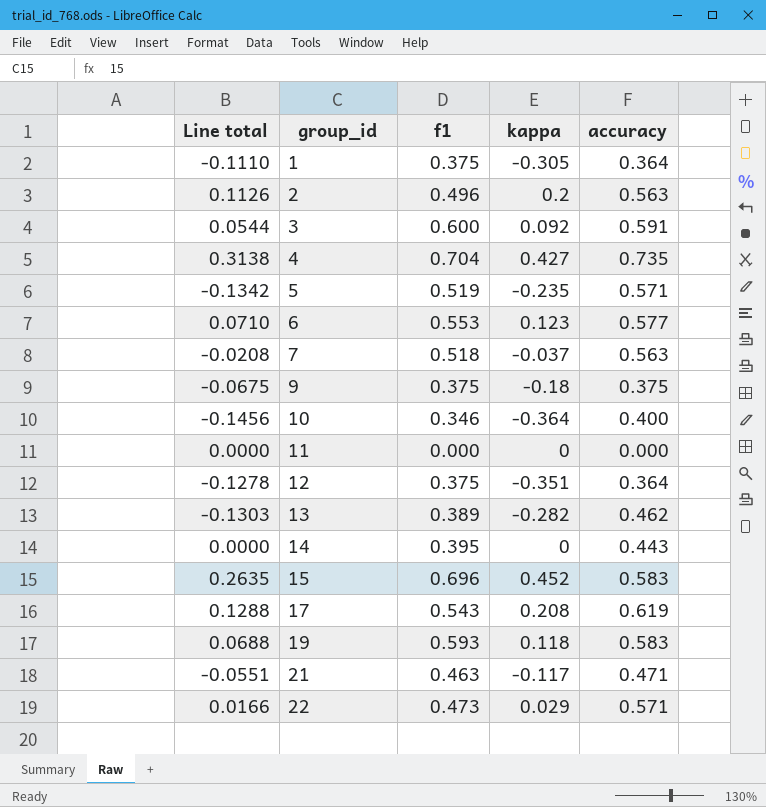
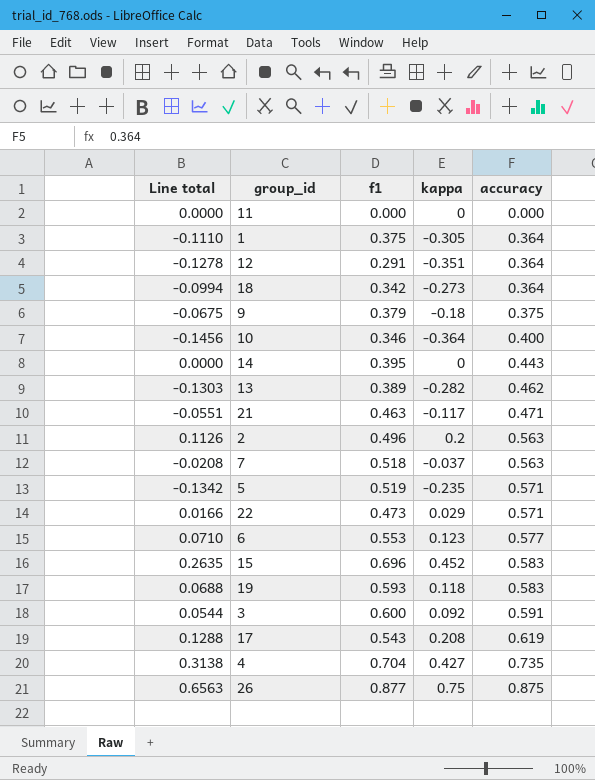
row order: group_id ascending -> accuracy ascending
12 | f1: 0.375 -> 0.291
row 18: none -> -0.0994 | 0.342 | -0.273 | 0.364
9 | f1: 0.375 -> 0.379
row 26: none -> 0.6563 | 0.877 | 0.75 | 0.875

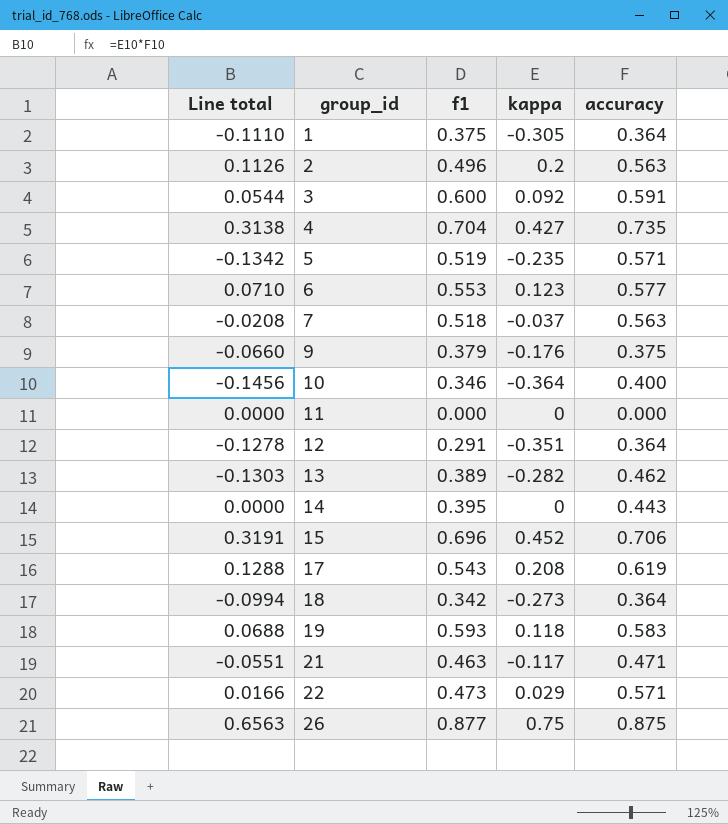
row order: accuracy ascending -> group_id ascending
9 | Line total: -0.0675 -> -0.0660
9 | kappa: -0.18 -> -0.176
15 | Line total: 0.2635 -> 0.3191
15 | accuracy: 0.583 -> 0.706

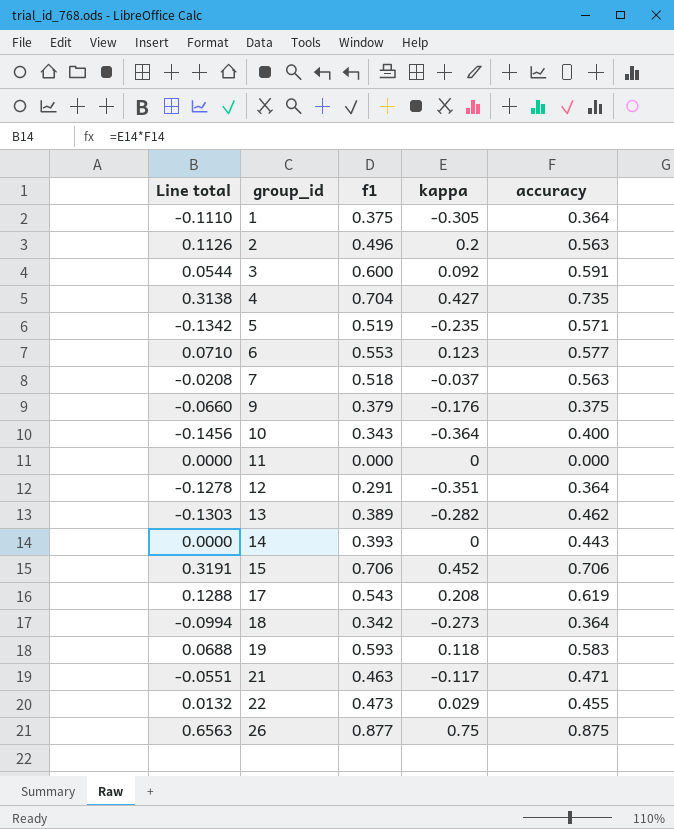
10 | f1: 0.346 -> 0.343
14 | f1: 0.395 -> 0.393
15 | f1: 0.696 -> 0.706
22 | Line total: 0.0166 -> 0.0132
22 | accuracy: 0.571 -> 0.455

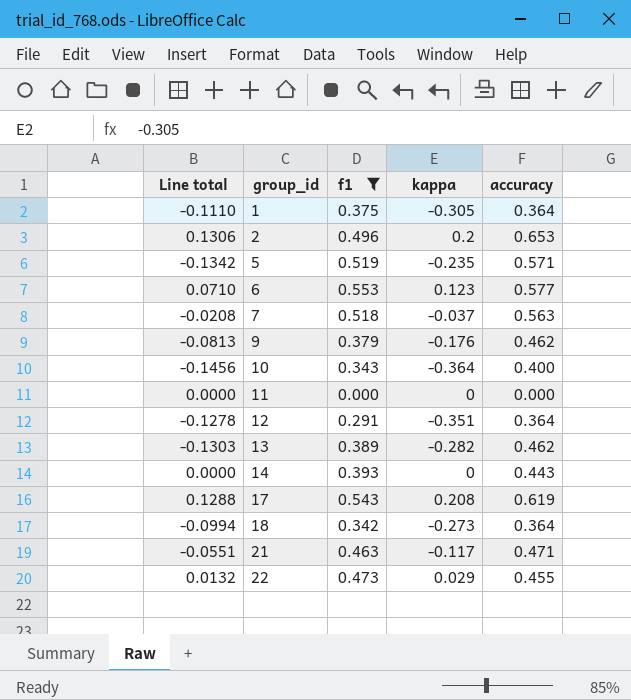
filter: none -> f1 <= 0.553
2 | Line total: 0.1126 -> 0.1306
2 | accuracy: 0.563 -> 0.653
9 | Line total: -0.0660 -> -0.0813
9 | accuracy: 0.375 -> 0.462

